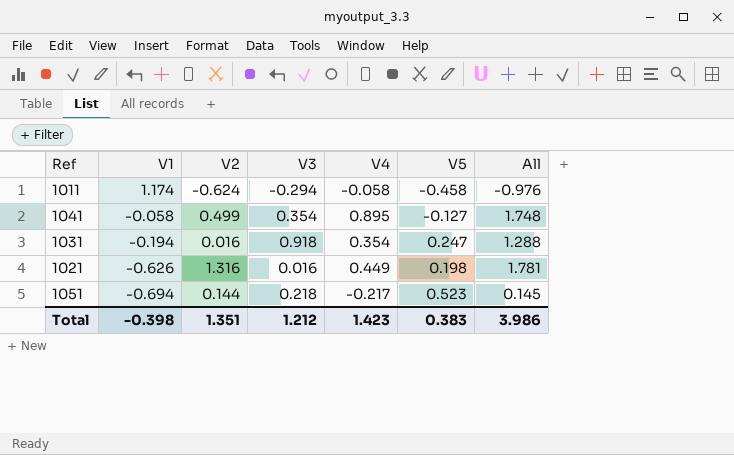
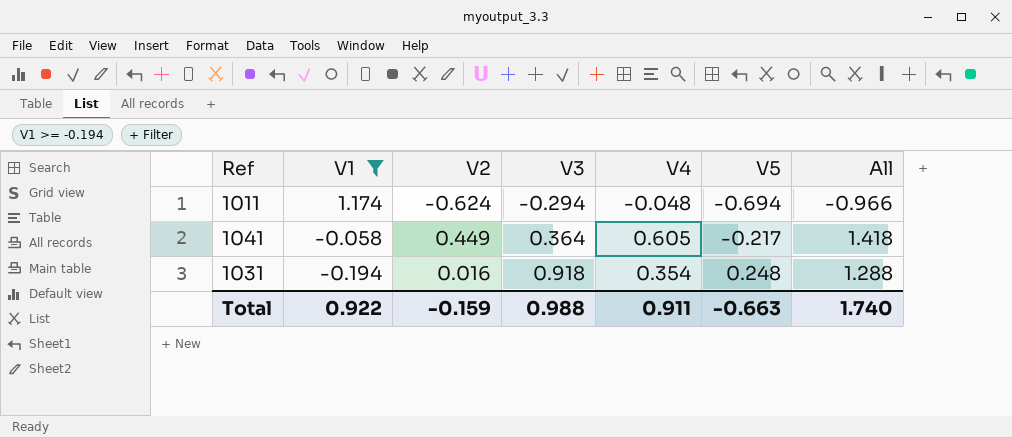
filter: none -> V1 >= -0.194
1011 | V4: -0.058 -> -0.048
1011 | V5: -0.458 -> -0.694
1011 | All: -0.976 -> -0.966
1041 | V2: 0.499 -> 0.449
1041 | V3: 0.354 -> 0.364
1041 | V4: 0.895 -> 0.605
1041 | V5: -0.127 -> -0.217
1041 | All: 1.748 -> 1.418
1031 | V5: 0.247 -> 0.248
Total | V1: -0.398 -> 0.922
Total | V2: 1.351 -> -0.159
Total | V3: 1.212 -> 0.988
Total | V4: 1.423 -> 0.911
Total | V5: 0.383 -> -0.663
Total | All: 3.986 -> 1.740

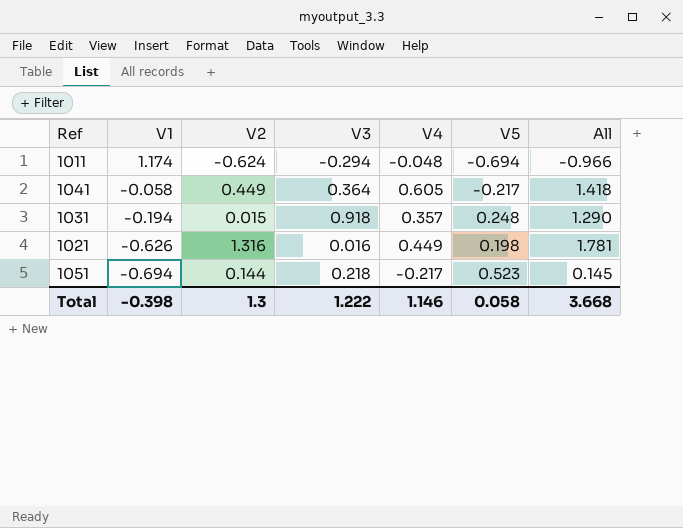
filter: V1 >= -0.194 -> none
1031 | V2: 0.016 -> 0.015
1031 | V4: 0.354 -> 0.357
1031 | All: 1.288 -> 1.290
Total | V1: 0.922 -> -0.398
Total | V2: -0.159 -> 1.3
Total | V3: 0.988 -> 1.222
Total | V4: 0.911 -> 1.146
Total | V5: -0.663 -> 0.058
Total | All: 1.740 -> 3.668

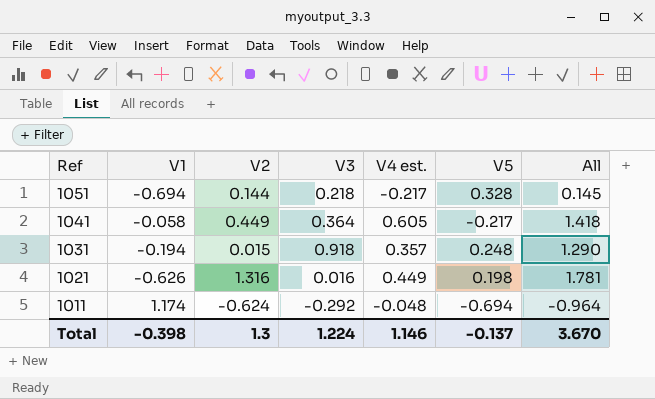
row order: V1 descending -> Ref descending
column name: V4 -> V4 est.
1051 | V5: 0.523 -> 0.328
1011 | V3: -0.294 -> -0.292
1011 | All: -0.966 -> -0.964
Total | V3: 1.222 -> 1.224
Total | V5: 0.058 -> -0.137
Total | All: 3.668 -> 3.670

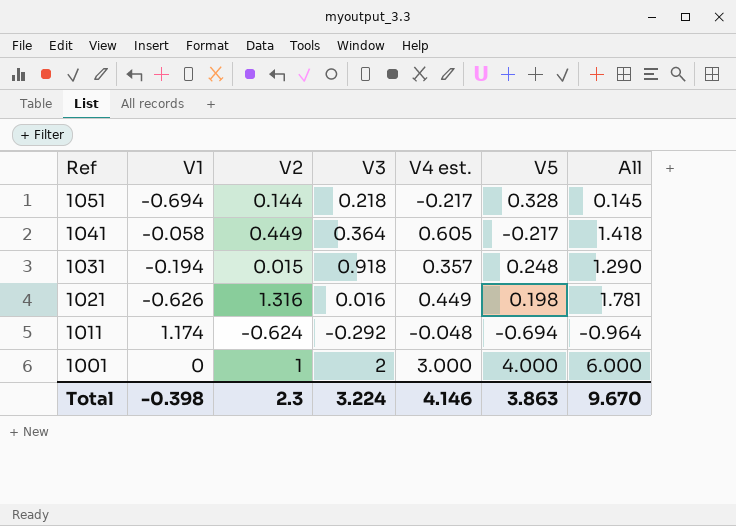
row 1001: none -> 0 | 1 | 2 | 3.000 | 4.000 | 6.000
Total | V2: 1.3 -> 2.3
Total | V3: 1.224 -> 3.224
Total | V4 est.: 1.146 -> 4.146
Total | V5: -0.137 -> 3.863
Total | All: 3.670 -> 9.670

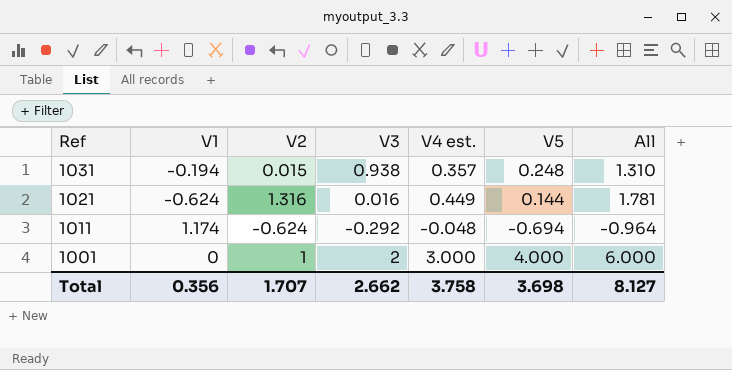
row 1051: -0.694 | 0.144 | 0.218 | -0.217 | 0.328 | 0.145 -> none
row 1041: -0.058 | 0.449 | 0.364 | 0.605 | -0.217 | 1.418 -> none
1031 | V3: 0.918 -> 0.938
1031 | All: 1.290 -> 1.310
1021 | V1: -0.626 -> -0.624
1021 | V5: 0.198 -> 0.144
Total | V1: -0.398 -> 0.356
Total | V2: 2.3 -> 1.707
Total | V3: 3.224 -> 2.662
Total | V4 est.: 4.146 -> 3.758
Total | V5: 3.863 -> 3.698
Total | All: 9.670 -> 8.127

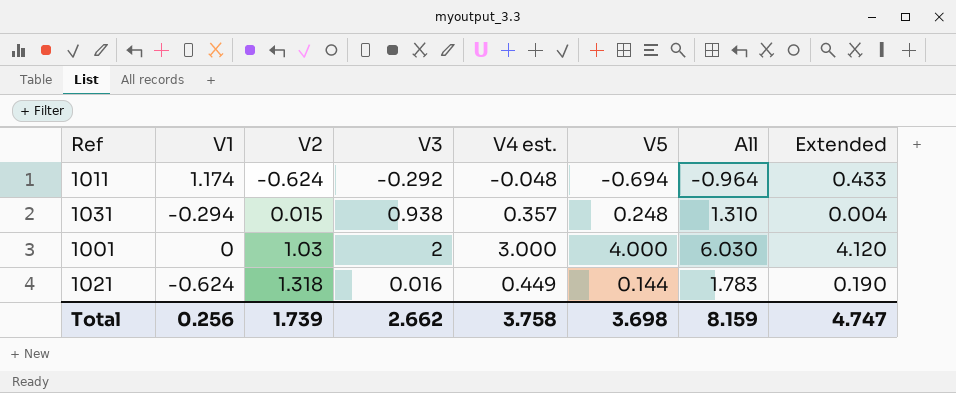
row order: Ref descending -> V2 ascending
column Extended | formula: none -> [V2] * [V5]
1031 | V1: -0.194 -> -0.294
1001 | V2: 1 -> 1.03
1001 | All: 6.000 -> 6.030
1021 | V2: 1.316 -> 1.318
1021 | All: 1.781 -> 1.783
Total | V1: 0.356 -> 0.256
Total | V2: 1.707 -> 1.739
Total | All: 8.127 -> 8.159

